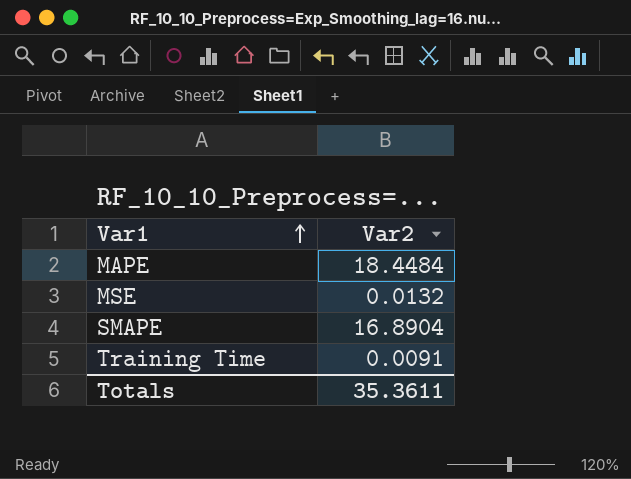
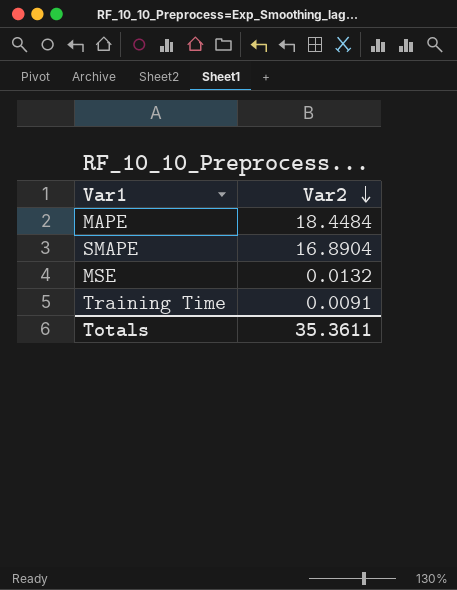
row order: Var1 ascending -> Var2 descending

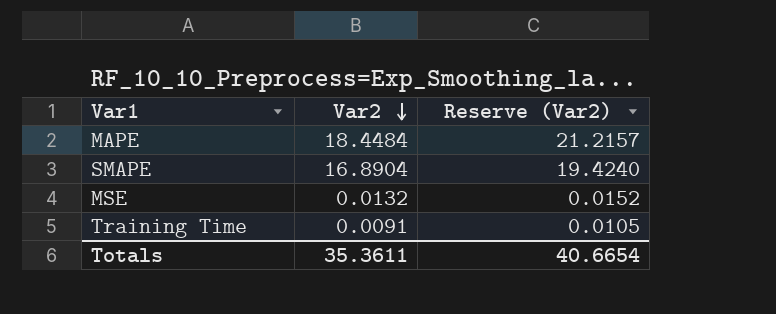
column Reserve (Var2) | formula: none -> [Var2] * 1.15

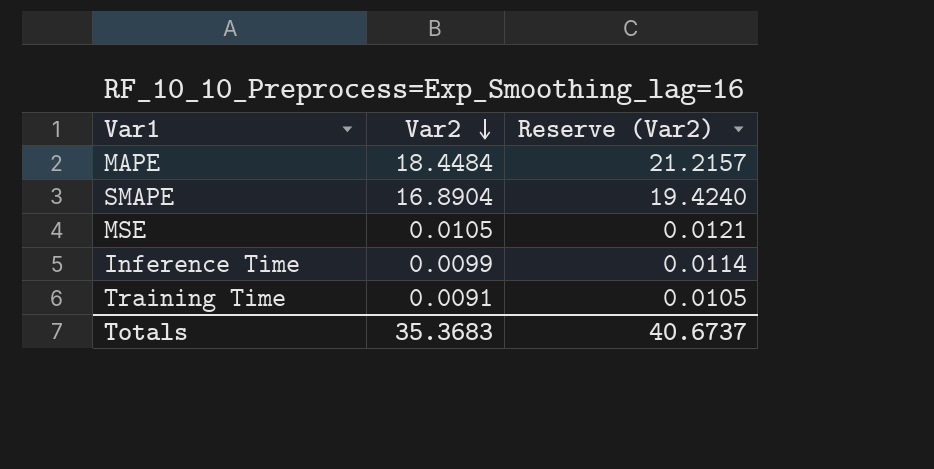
MSE | Var2: 0.0132 -> 0.0105
MSE | Reserve (Var2): 0.0152 -> 0.0121
row Inference Time: none -> 0.0099 | 0.0114
Totals | Var2: 35.3611 -> 35.3683
Totals | Reserve (Var2): 40.6654 -> 40.6737

